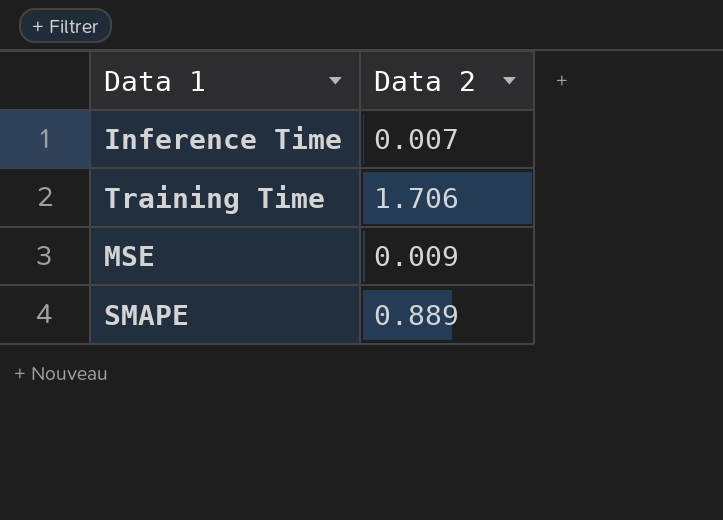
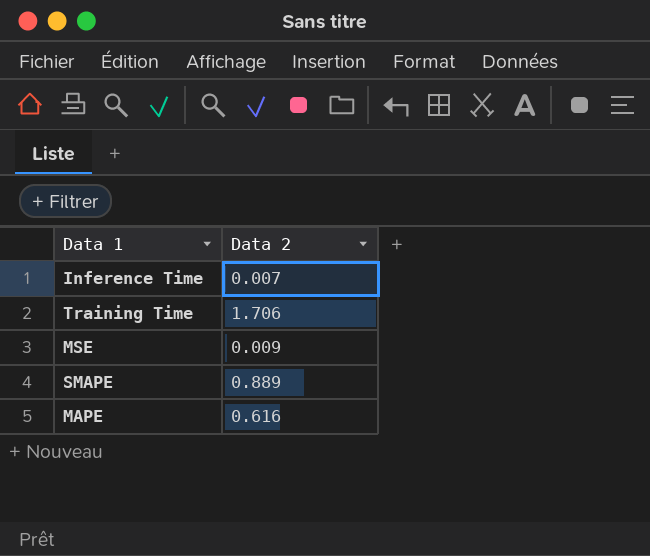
row MAPE: none -> 0.616

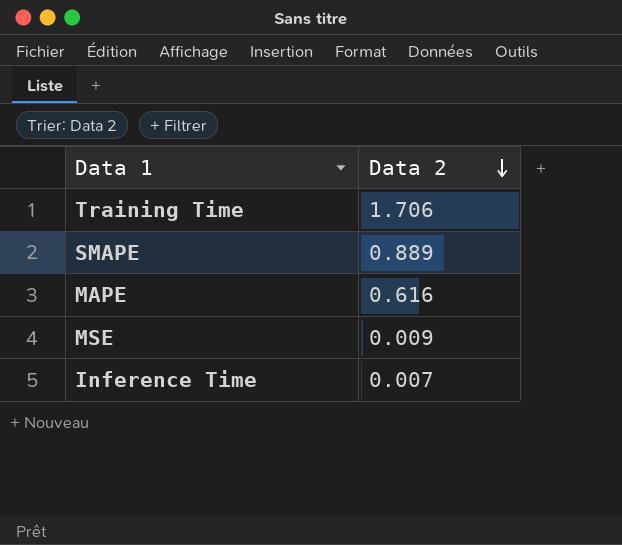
row order: none -> Data 2 descending

